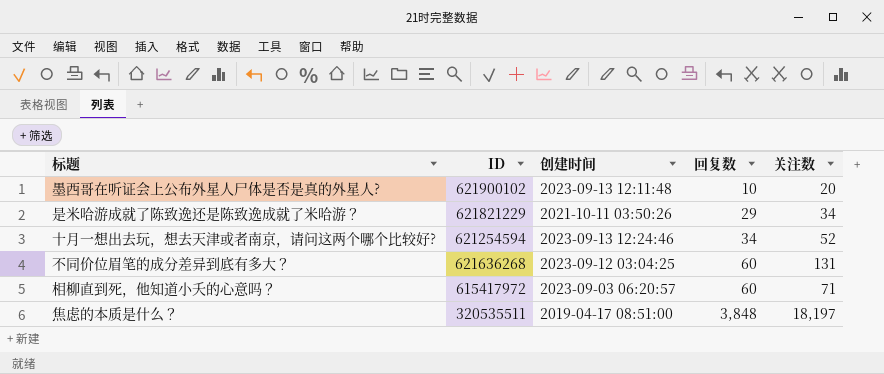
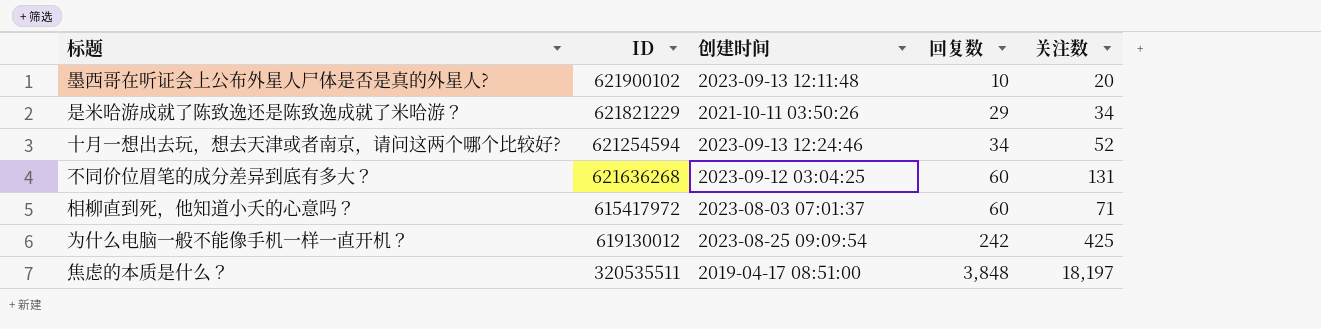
相柳直到死，他知道小夭的心意吗？ | 创建时间: 2023-09-03 06:20:57 -> 2023-08-03 07:01:37
row 为什么电脑一般不能像手机一样一直开机？: none -> 619130012 | 2023-08-25 09:09:54 | 242 | 425

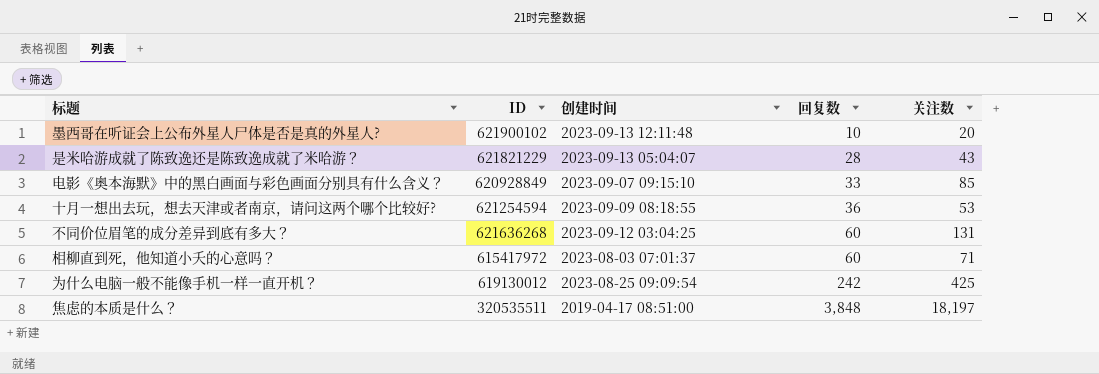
是米哈游成就了陈致逸还是陈致逸成就了米哈游？ | 创建时间: 2021-10-11 03:50:26 -> 2023-09-13 05:04:07
是米哈游成就了陈致逸还是陈致逸成就了米哈游？ | 回复数: 29 -> 28
是米哈游成就了陈致逸还是陈致逸成就了米哈游？ | 关注数: 34 -> 43
row 电影《奥本海默》中的黑白画面与彩色画面分别具有什么含义？: none -> 620928849 | 2023-09-07 09:15:10 | 33 | 85
十月一想出去玩，想去天津或者南京，请问这两个哪个比较好? | 创建时间: 2023-09-13 12:24:46 -> 2023-09-09 08:18:55
十月一想出去玩，想去天津或者南京，请问这两个哪个比较好? | 回复数: 34 -> 36
十月一想出去玩，想去天津或者南京，请问这两个哪个比较好? | 关注数: 52 -> 53

